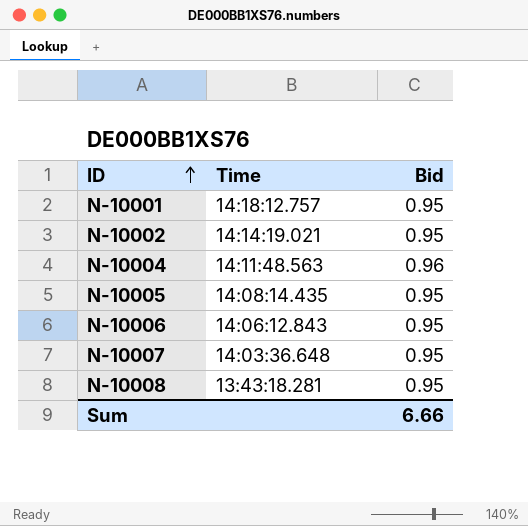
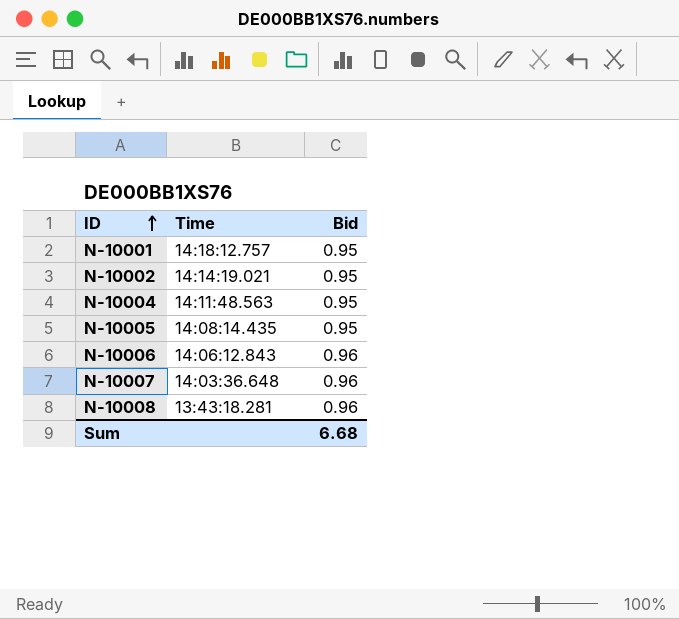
N-10004 | Bid: 0.96 -> 0.95
N-10006 | Bid: 0.95 -> 0.96
N-10007 | Bid: 0.95 -> 0.96
N-10008 | Bid: 0.95 -> 0.96
Sum | Bid: 6.66 -> 6.68

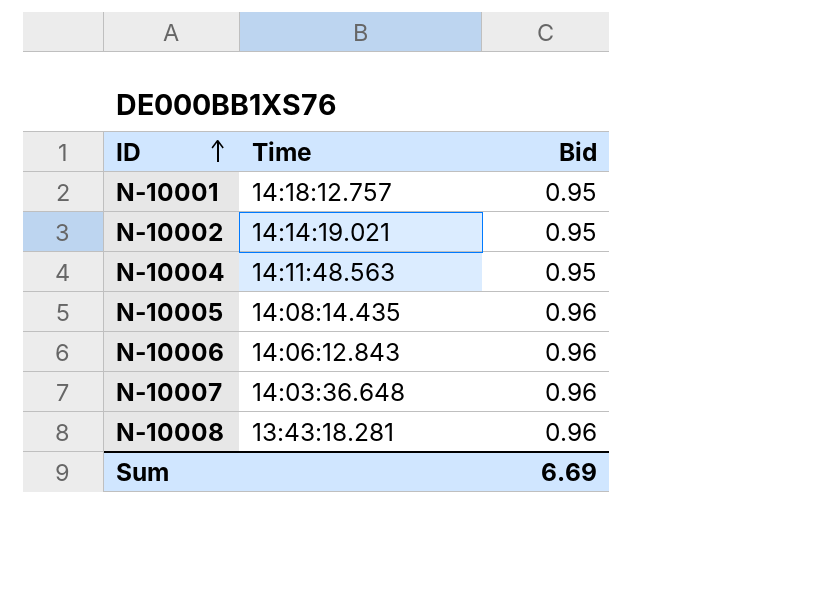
N-10005 | Bid: 0.95 -> 0.96
Sum | Bid: 6.68 -> 6.69

